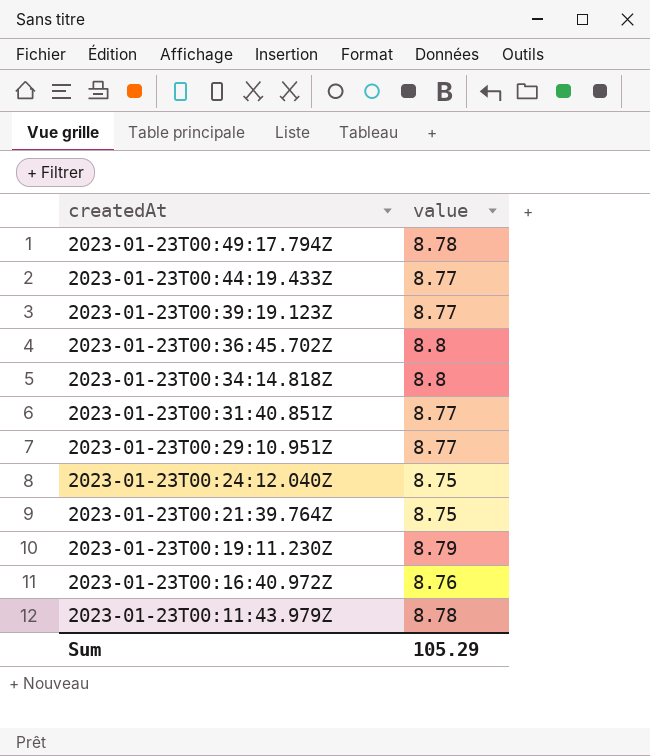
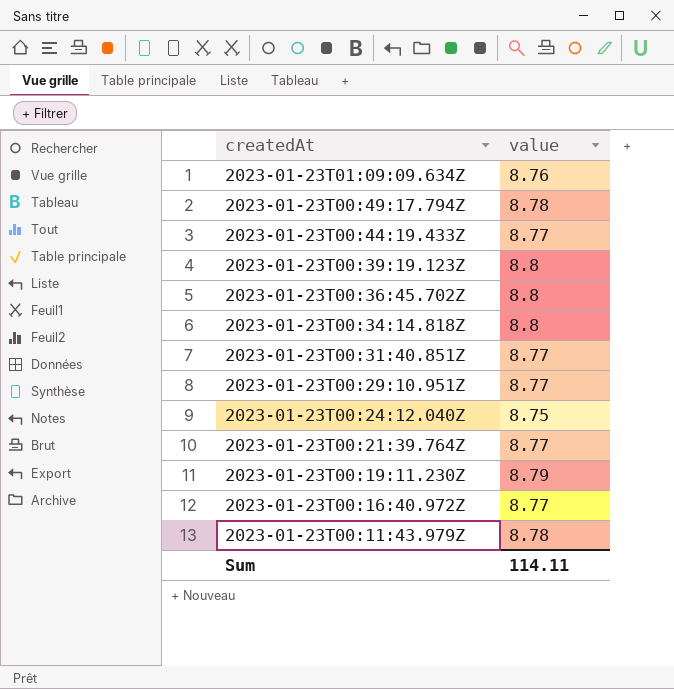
row 2023-01-23T01:09:09.634Z: none -> 8.76
2023-01-23T00:39:19.123Z | value: 8.77 -> 8.8
2023-01-23T00:21:39.764Z | value: 8.75 -> 8.77
2023-01-23T00:16:40.972Z | value: 8.76 -> 8.77
Sum | value: 105.29 -> 114.11

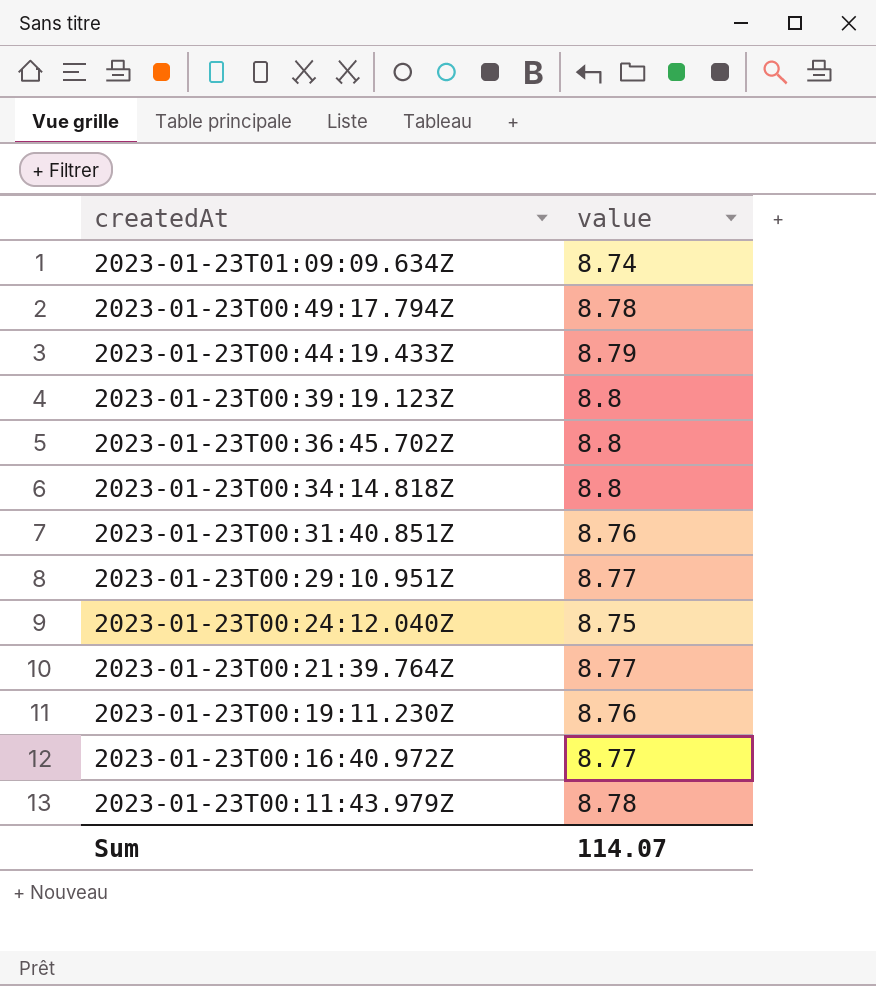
2023-01-23T01:09:09.634Z | value: 8.76 -> 8.74
2023-01-23T00:44:19.433Z | value: 8.77 -> 8.79
2023-01-23T00:31:40.851Z | value: 8.77 -> 8.76
2023-01-23T00:19:11.230Z | value: 8.79 -> 8.76
Sum | value: 114.11 -> 114.07

